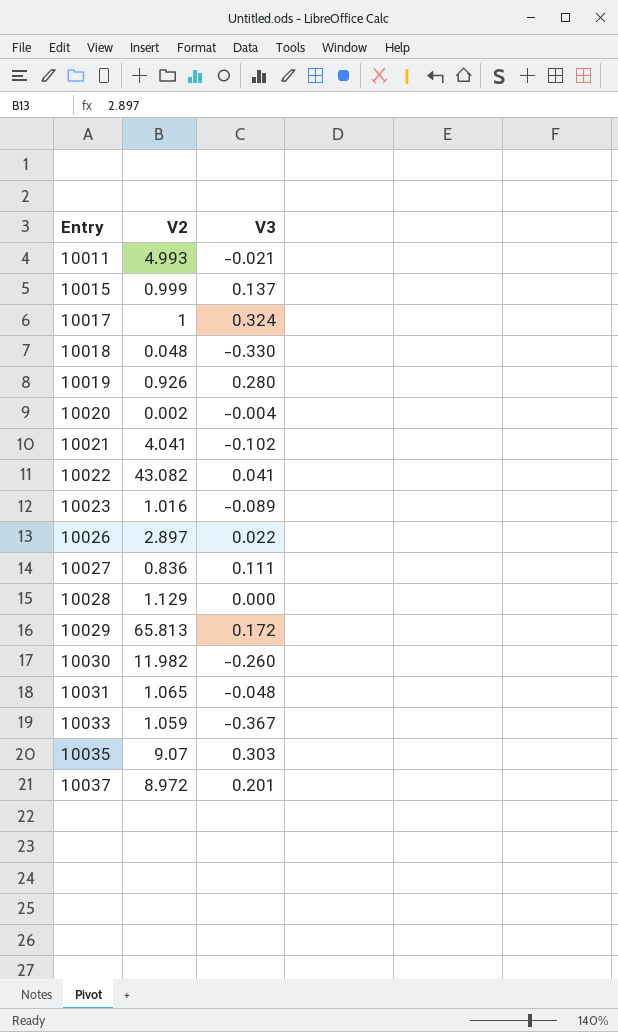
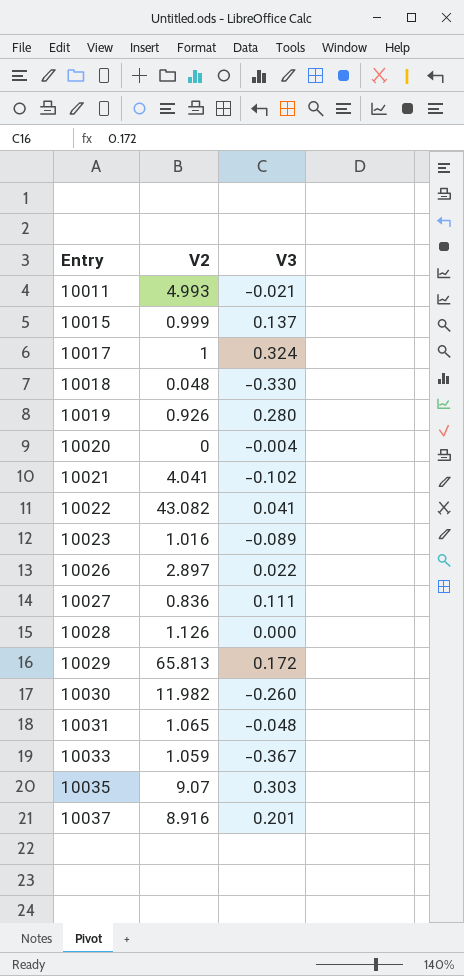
10020 | V2: 0.002 -> 0
10028 | V2: 1.129 -> 1.126
10037 | V2: 8.972 -> 8.916

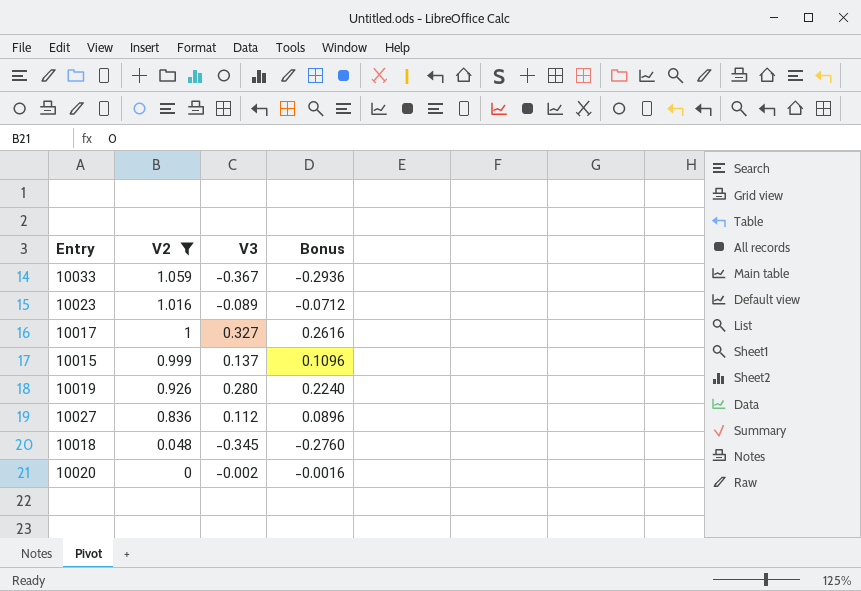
filter: none -> V2 <= 1.059
row order: Entry ascending -> V2 descending
column Bonus | formula: none -> [V3] * 0.8
10017 | V3: 0.324 -> 0.327
10027 | V3: 0.111 -> 0.112
10018 | V3: -0.330 -> -0.345
10020 | V3: -0.004 -> -0.002

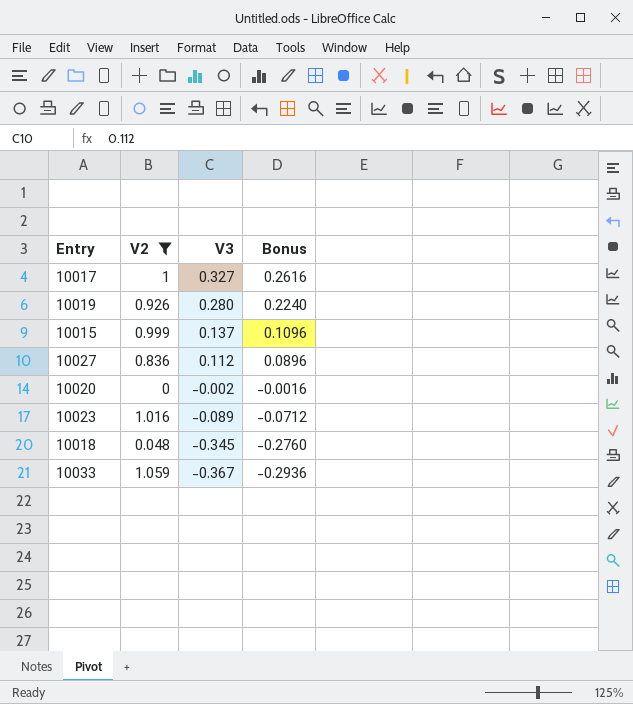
row order: V2 descending -> V3 descending

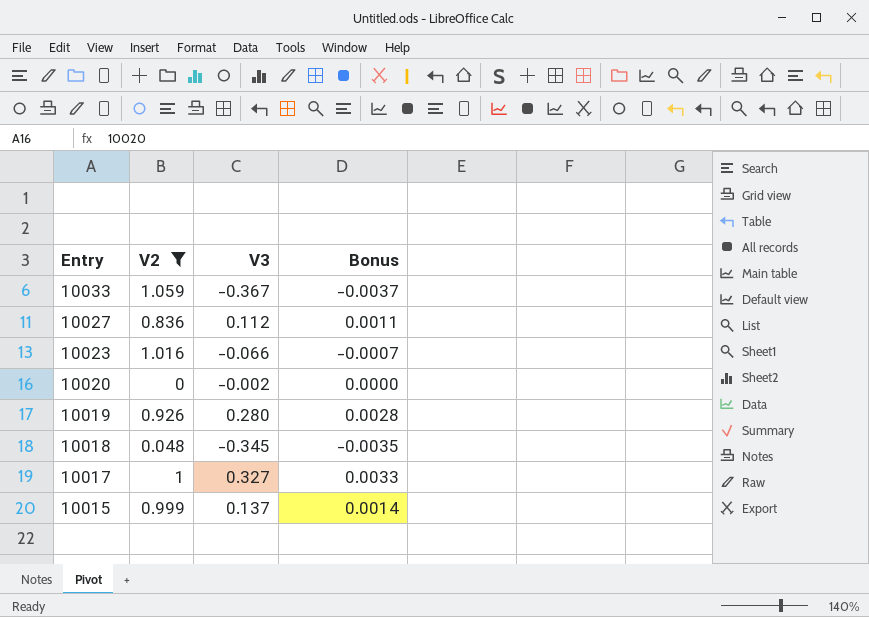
row order: V3 descending -> Entry descending
column Bonus | formula: [V3] * 0.8 -> [V3] * 0.01
10023 | V3: -0.089 -> -0.066

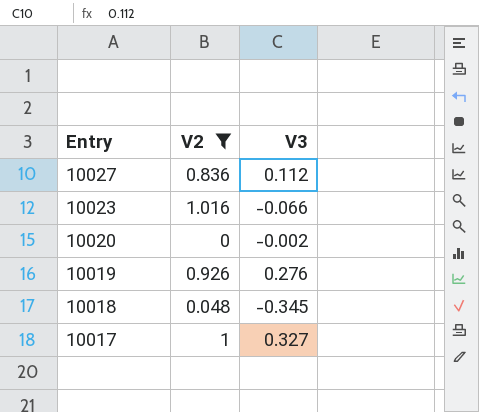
column Bonus | formula: [V3] * 0.01 -> none
row 10033: 1.059 | -0.367 | -0.0037 -> none
row 10015: 0.999 | 0.137 | 0.0014 -> none
10019 | V3: 0.280 -> 0.276

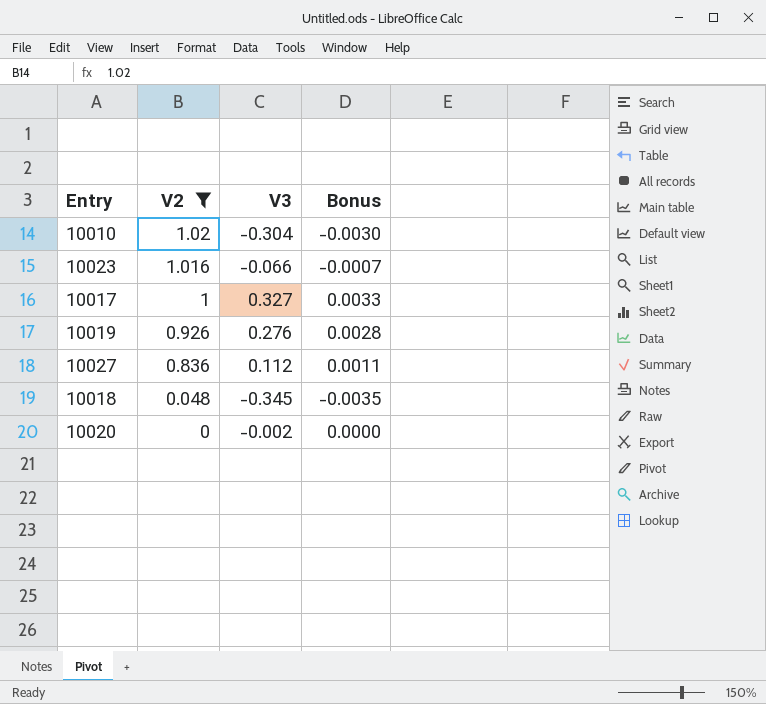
row order: Entry descending -> V2 descending
column Bonus | formula: none -> [V3] * 0.01
row 10010: none -> 1.02 | -0.304 | -0.0030

